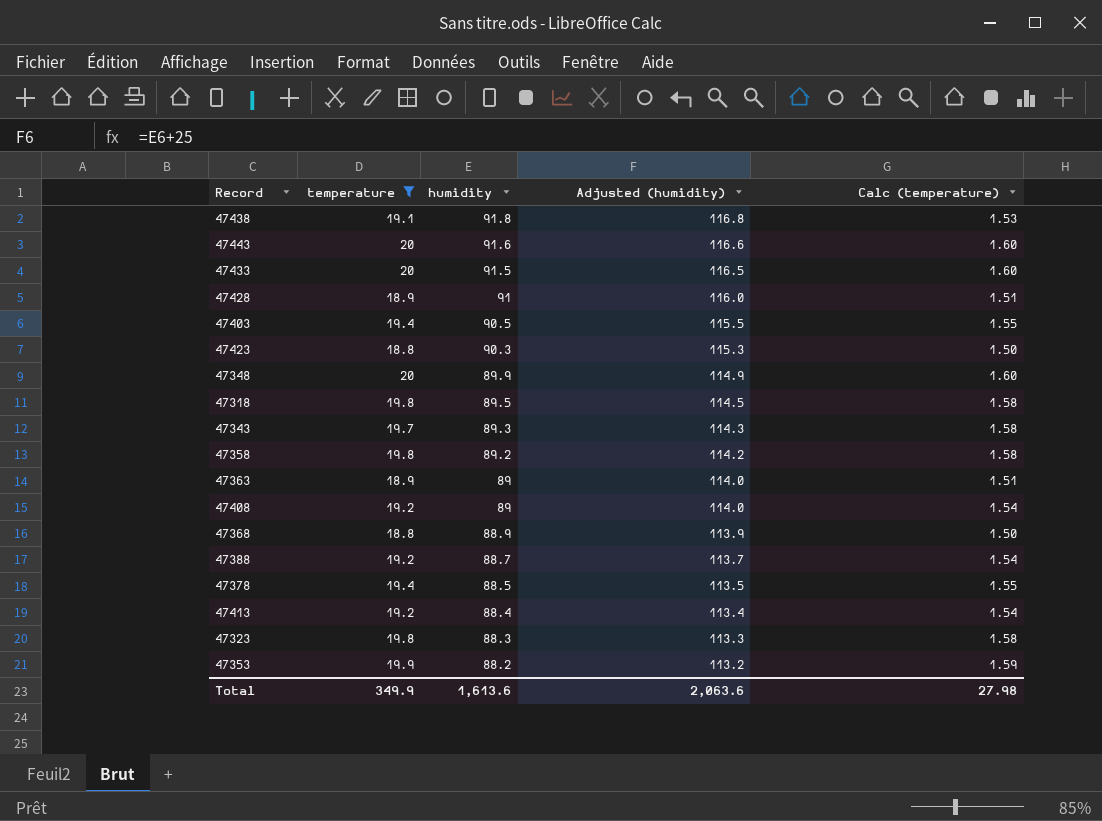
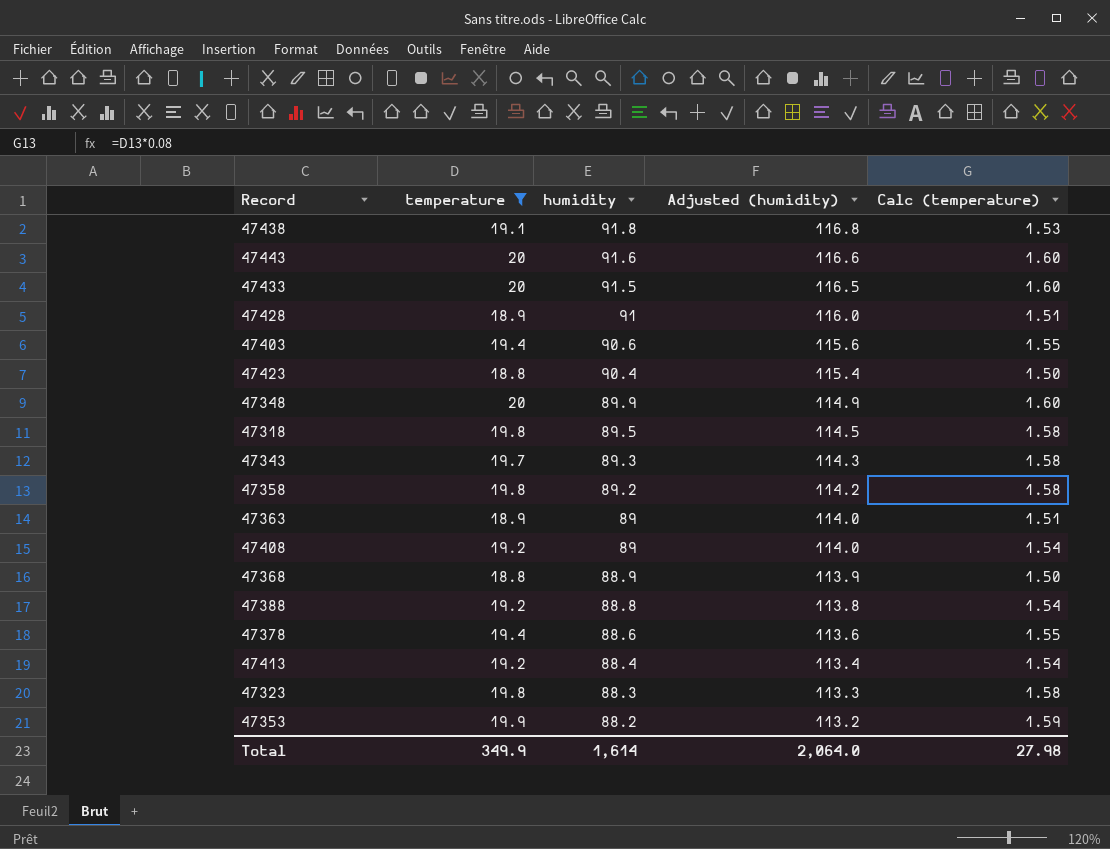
47403 | humidity: 90.5 -> 90.6
47403 | Adjusted (humidity): 115.5 -> 115.6
47423 | humidity: 90.3 -> 90.4
47423 | Adjusted (humidity): 115.3 -> 115.4
47388 | humidity: 88.7 -> 88.8
47388 | Adjusted (humidity): 113.7 -> 113.8
47378 | humidity: 88.5 -> 88.6
47378 | Adjusted (humidity): 113.5 -> 113.6
Total | humidity: 1,613.6 -> 1,614
Total | Adjusted (humidity): 2,063.6 -> 2,064.0

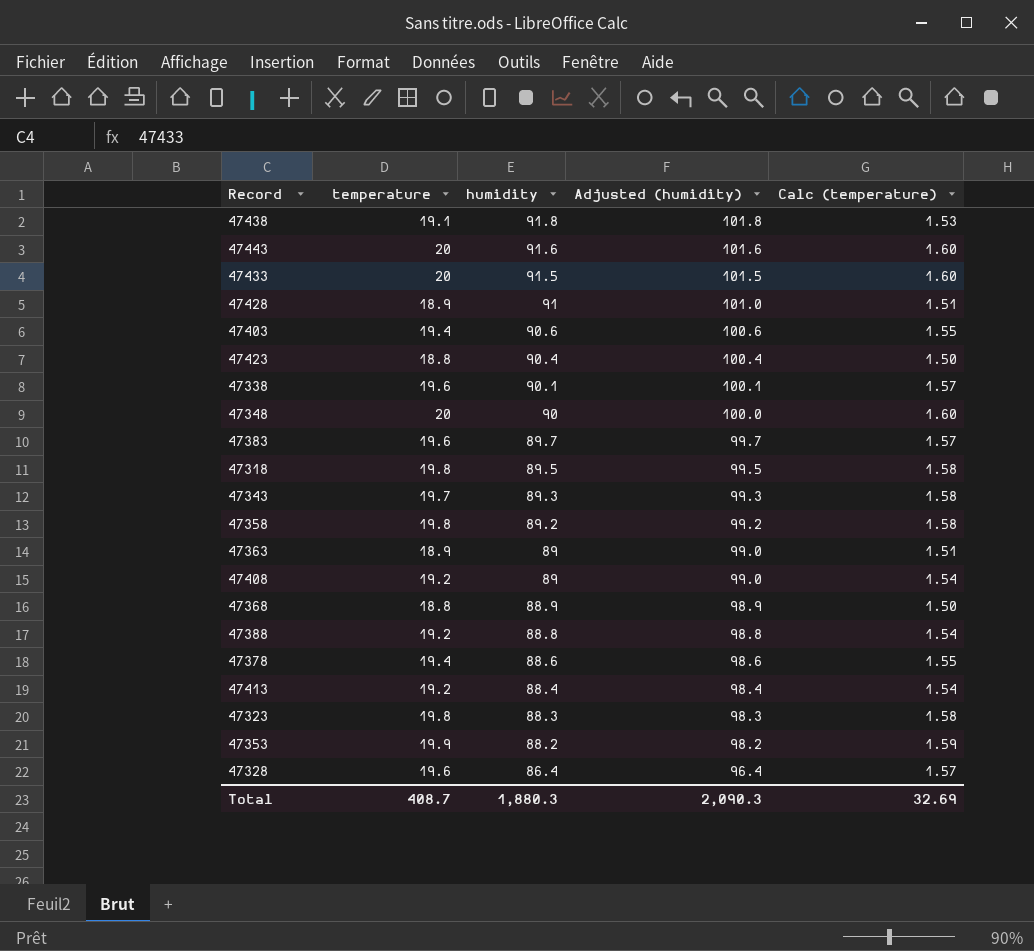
filter: temperature != 19.6 -> none
column Adjusted (humidity) | formula: [humidity] + 25 -> [humidity] + 10
47348 | humidity: 89.9 -> 90
Total | temperature: 349.9 -> 408.7
Total | humidity: 1,614 -> 1,880.3
Total | Adjusted (humidity): 2,064.0 -> 2,090.3
Total | Calc (temperature): 27.98 -> 32.69

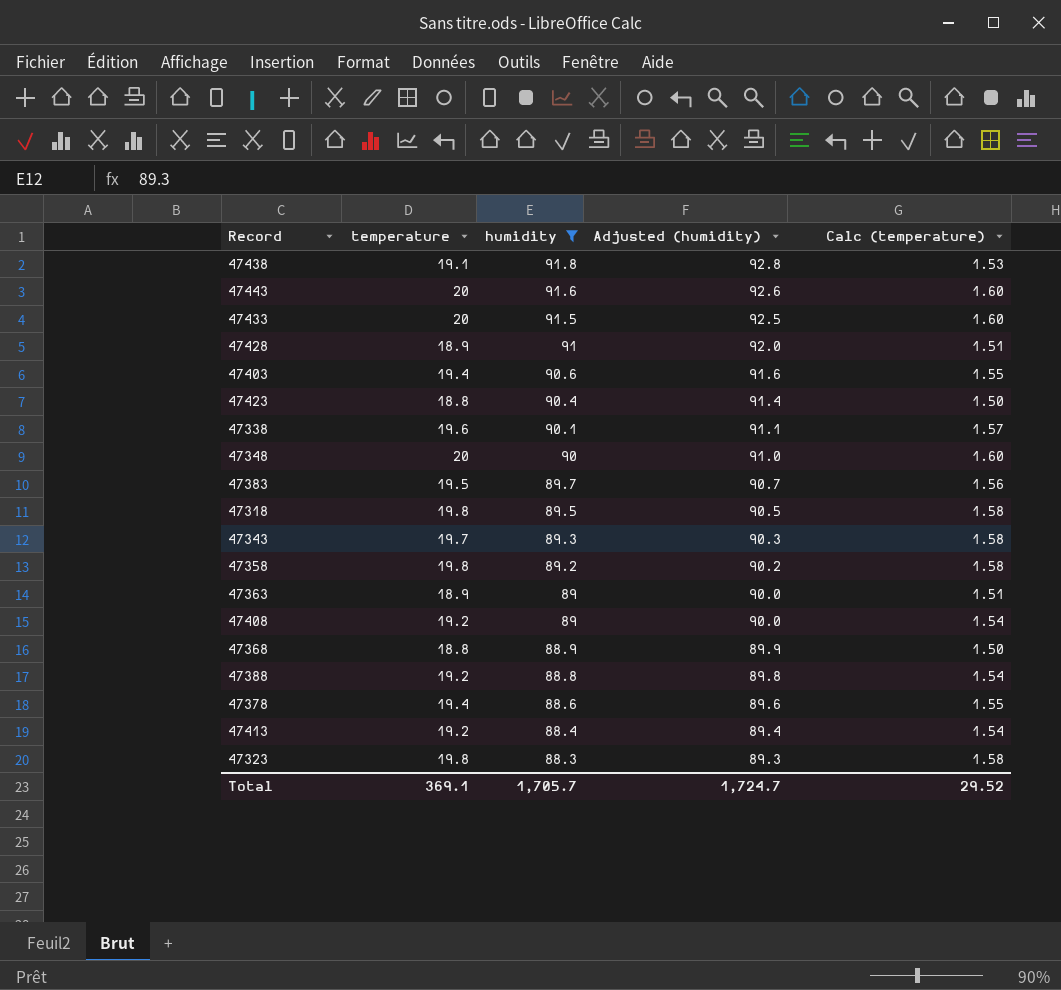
filter: none -> humidity >= 88.3
column Adjusted (humidity) | formula: [humidity] + 10 -> [humidity] + 1
47383 | temperature: 19.6 -> 19.5
47383 | Calc (temperature): 1.57 -> 1.56
Total | temperature: 408.7 -> 369.1
Total | humidity: 1,880.3 -> 1,705.7
Total | Adjusted (humidity): 2,090.3 -> 1,724.7
Total | Calc (temperature): 32.69 -> 29.52

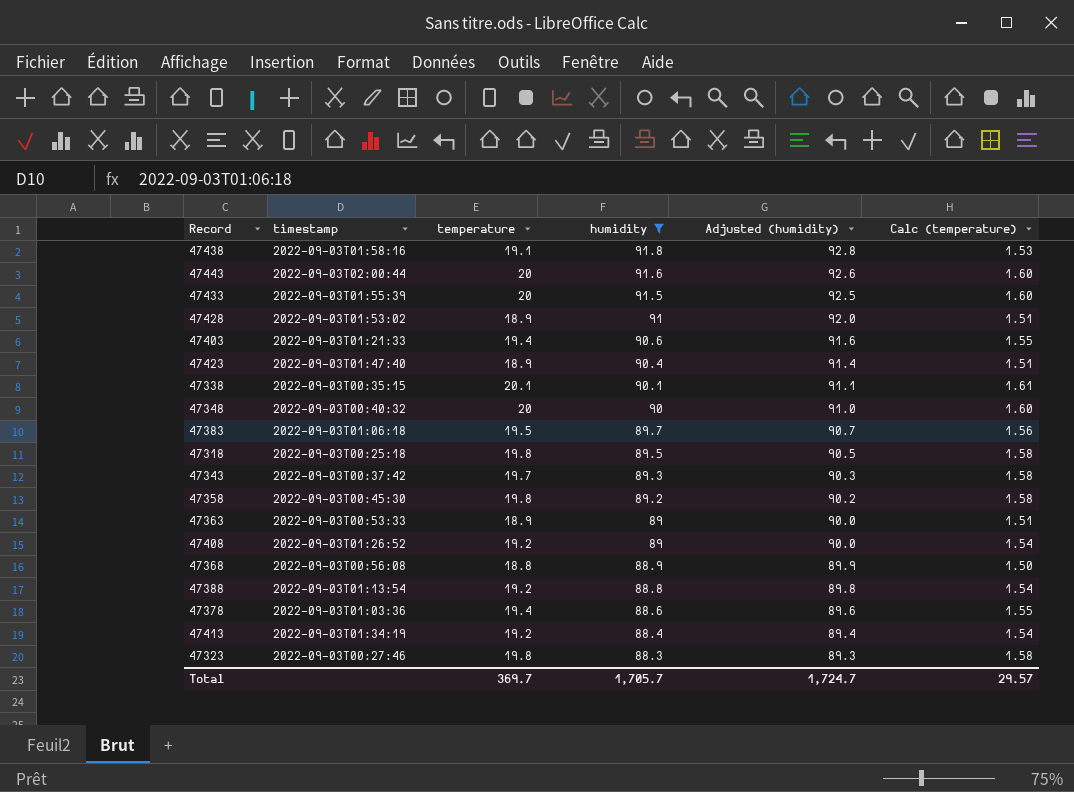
column timestamp | position: none -> 2
47423 | temperature: 18.8 -> 18.9
47423 | Calc (temperature): 1.50 -> 1.51
47338 | temperature: 19.6 -> 20.1
47338 | Calc (temperature): 1.57 -> 1.61
Total | temperature: 369.1 -> 369.7
Total | Calc (temperature): 29.52 -> 29.57

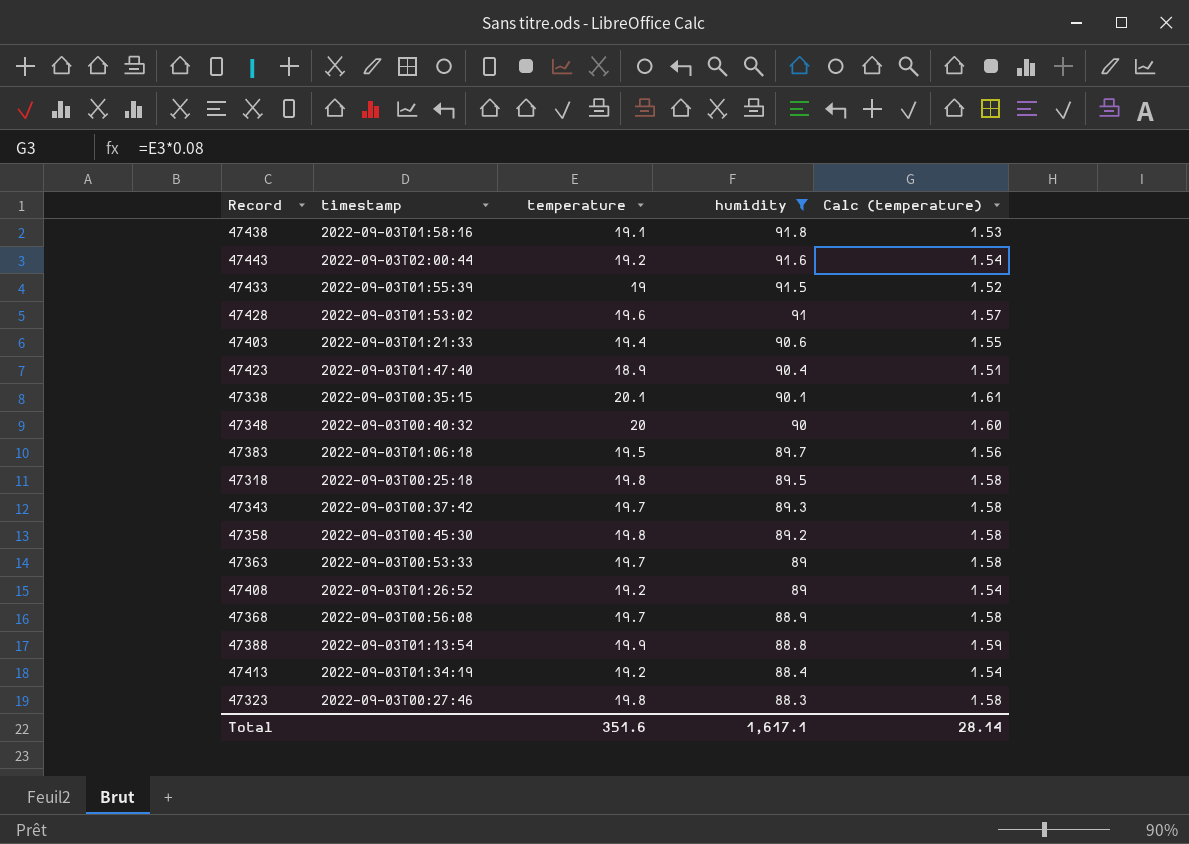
column Adjusted (humidity) | formula: [humidity] + 1 -> none
row 47378: 2022-09-03T01:03:36 | 19.4 | 88.6 | 89.6 | 1.55 -> none
47443 | temperature: 20 -> 19.2
47443 | Calc (temperature): 1.60 -> 1.54
47433 | temperature: 20 -> 19
47433 | Calc (temperature): 1.60 -> 1.52
47428 | temperature: 18.9 -> 19.6
47428 | Calc (temperature): 1.51 -> 1.57
47363 | temperature: 18.9 -> 19.7
47363 | Calc (temperature): 1.51 -> 1.58
47368 | temperature: 18.8 -> 19.7
47368 | Calc (temperature): 1.50 -> 1.58
47388 | temperature: 19.2 -> 19.9
47388 | Calc (temperature): 1.54 -> 1.59
Total | temperature: 369.7 -> 351.6
Total | humidity: 1,705.7 -> 1,617.1
Total | Calc (temperature): 29.57 -> 28.14

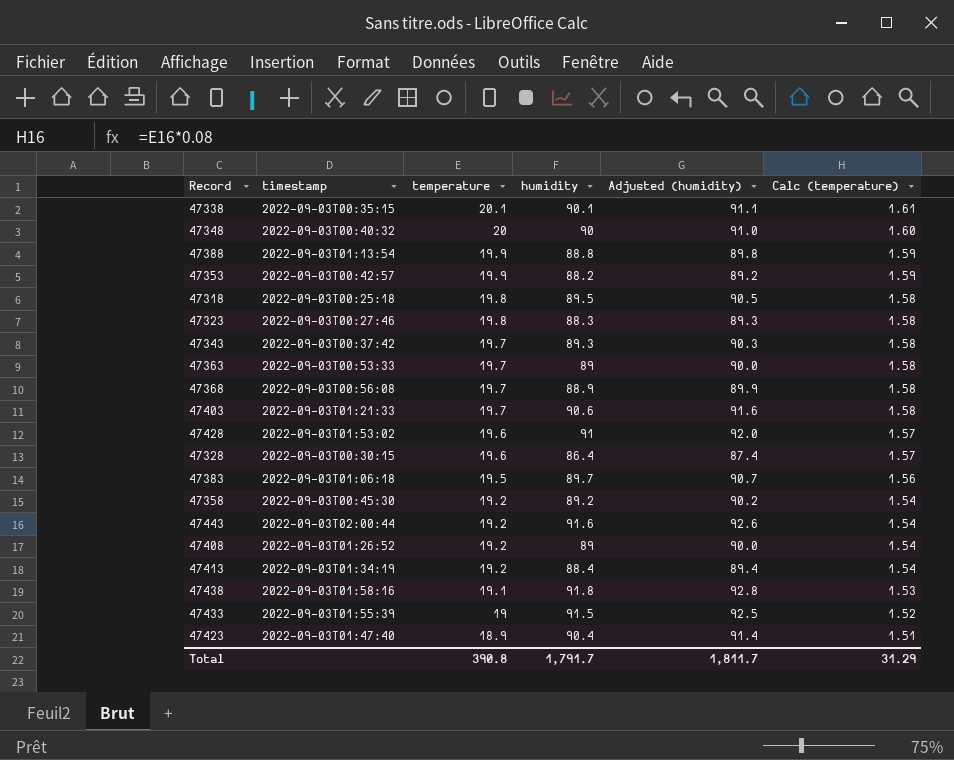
filter: humidity >= 88.3 -> none
row order: humidity descending -> temperature descending
column Adjusted (humidity) | formula: none -> [humidity] + 1
47403 | temperature: 19.4 -> 19.7
47403 | Calc (temperature): 1.55 -> 1.58
47358 | temperature: 19.8 -> 19.2
47358 | Calc (temperature): 1.58 -> 1.54
Total | temperature: 351.6 -> 390.8
Total | humidity: 1,617.1 -> 1,791.7
Total | Calc (temperature): 28.14 -> 31.29

